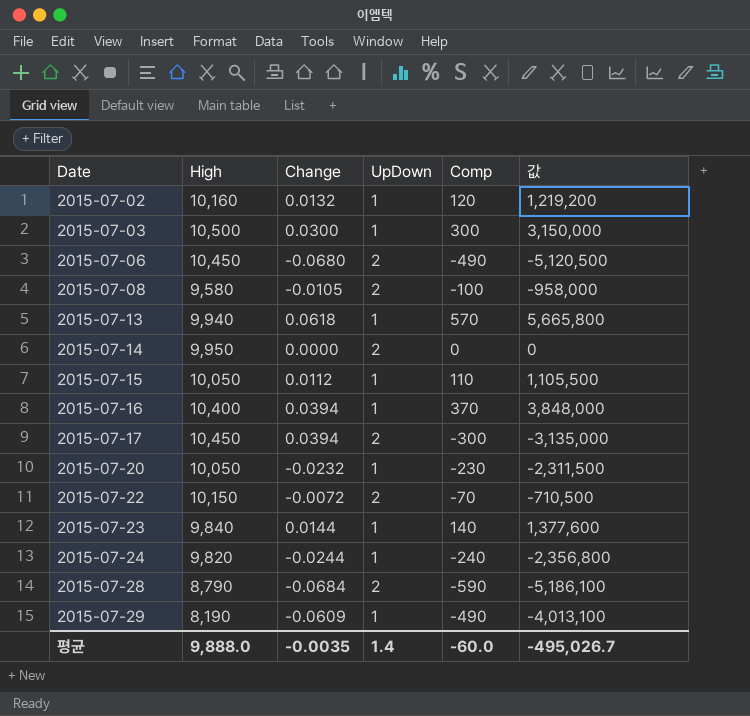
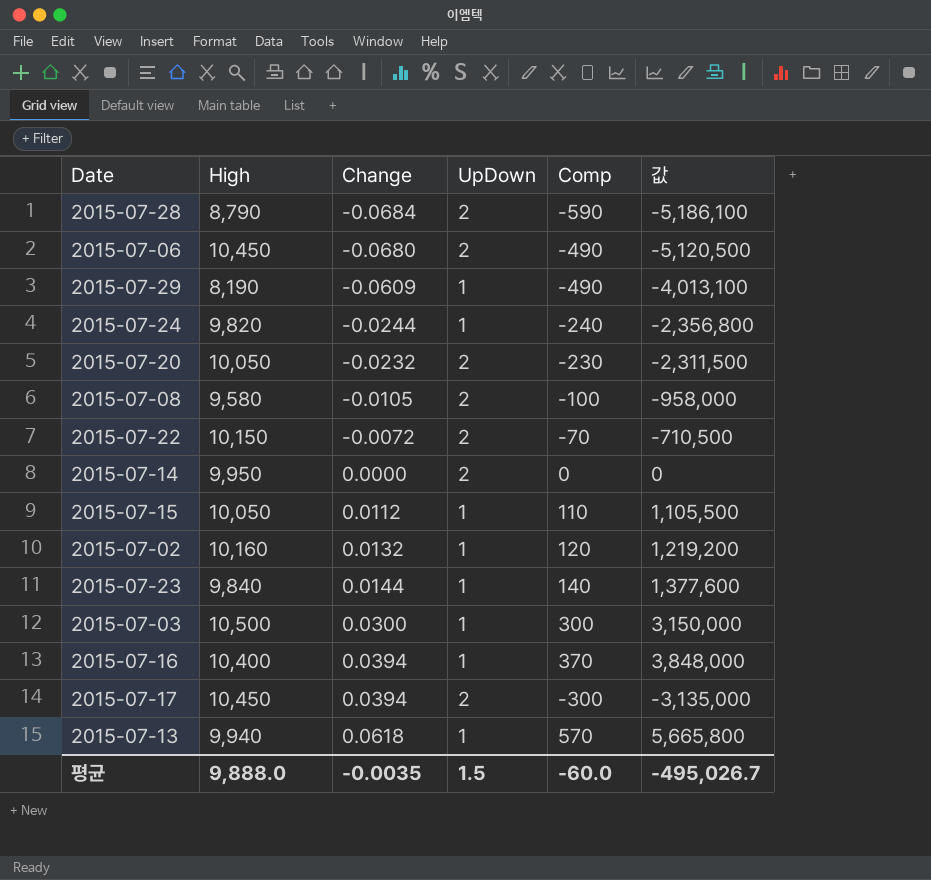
row order: Date ascending -> Change ascending
2015-07-20 | UpDown: 1 -> 2
평균 | UpDown: 1.4 -> 1.5

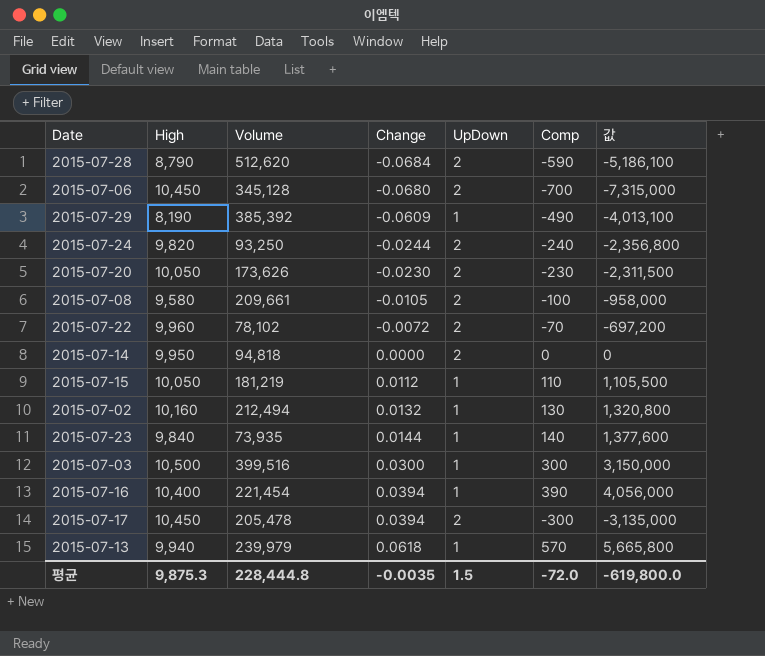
column Volume | position: none -> 3
2015-07-06 | Comp: -490 -> -700
2015-07-06 | 값: -5,120,500 -> -7,315,000
2015-07-24 | UpDown: 1 -> 2
2015-07-20 | Change: -0.0232 -> -0.0230
2015-07-22 | High: 10,150 -> 9,960
2015-07-22 | 값: -710,500 -> -697,200
2015-07-02 | Comp: 120 -> 130
2015-07-02 | 값: 1,219,200 -> 1,320,800
2015-07-16 | Comp: 370 -> 390
2015-07-16 | 값: 3,848,000 -> 4,056,000
평균 | High: 9,888.0 -> 9,875.3
평균 | Comp: -60.0 -> -72.0
평균 | 값: -495,026.7 -> -619,800.0

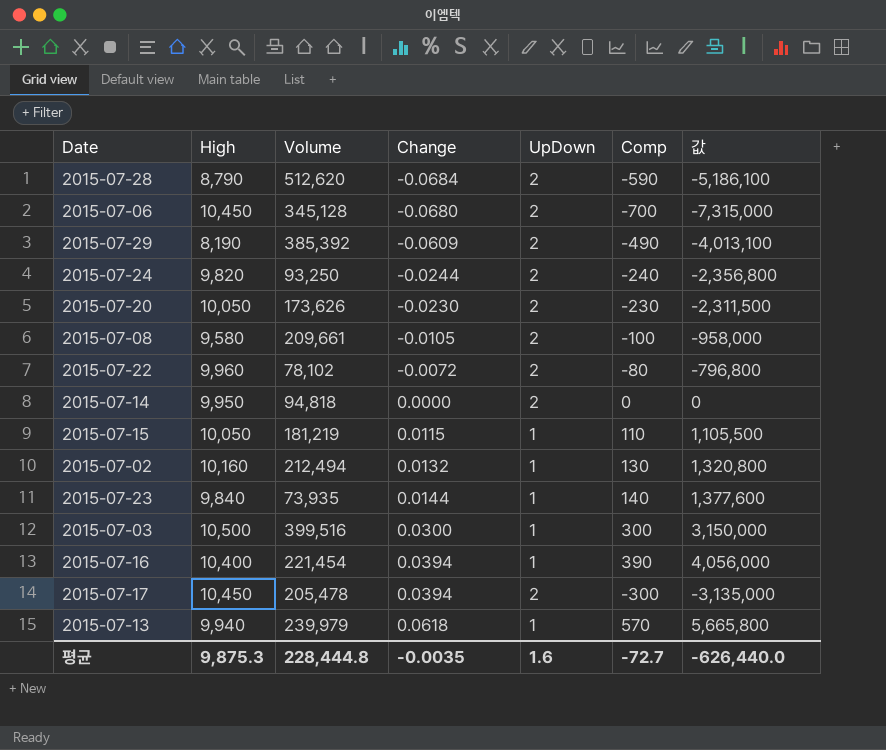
2015-07-29 | UpDown: 1 -> 2
2015-07-22 | Comp: -70 -> -80
2015-07-22 | 값: -697,200 -> -796,800
2015-07-15 | Change: 0.0112 -> 0.0115
평균 | UpDown: 1.5 -> 1.6
평균 | Comp: -72.0 -> -72.7
평균 | 값: -619,800.0 -> -626,440.0

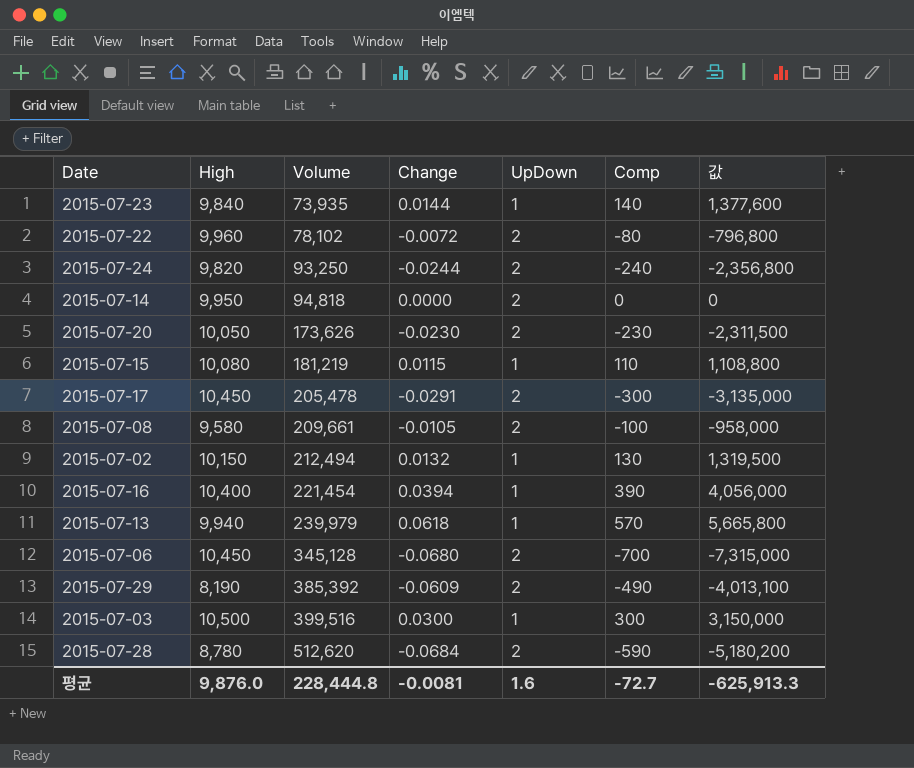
row order: Change ascending -> Volume ascending
2015-07-15 | High: 10,050 -> 10,080
2015-07-15 | 값: 1,105,500 -> 1,108,800
2015-07-17 | Change: 0.0394 -> -0.0291
2015-07-02 | High: 10,160 -> 10,150
2015-07-02 | 값: 1,320,800 -> 1,319,500
2015-07-28 | High: 8,790 -> 8,780
2015-07-28 | 값: -5,186,100 -> -5,180,200
평균 | High: 9,875.3 -> 9,876.0
평균 | Change: -0.0035 -> -0.0081
평균 | 값: -626,440.0 -> -625,913.3

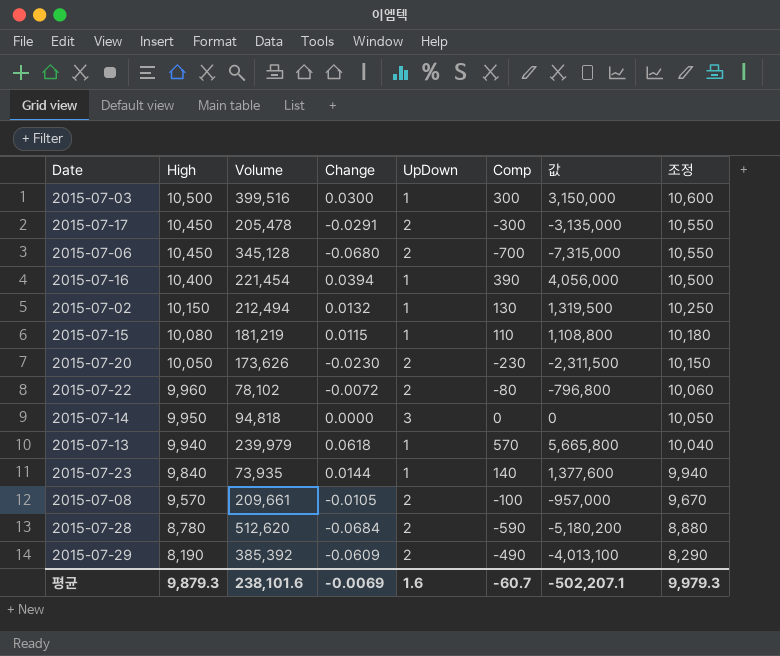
row order: Volume ascending -> High descending
column 조정 | formula: none -> [High] + 100
row 2015-07-24: 9,820 | 93,250 | -0.0244 | 2 | -240 | -2,356,800 -> none
2015-07-14 | UpDown: 2 -> 3
2015-07-08 | High: 9,580 -> 9,570
2015-07-08 | 값: -958,000 -> -957,000
평균 | High: 9,876.0 -> 9,879.3
평균 | Volume: 228,444.8 -> 238,101.6
평균 | Change: -0.0081 -> -0.0069
평균 | Comp: -72.7 -> -60.7
평균 | 값: -625,913.3 -> -502,207.1

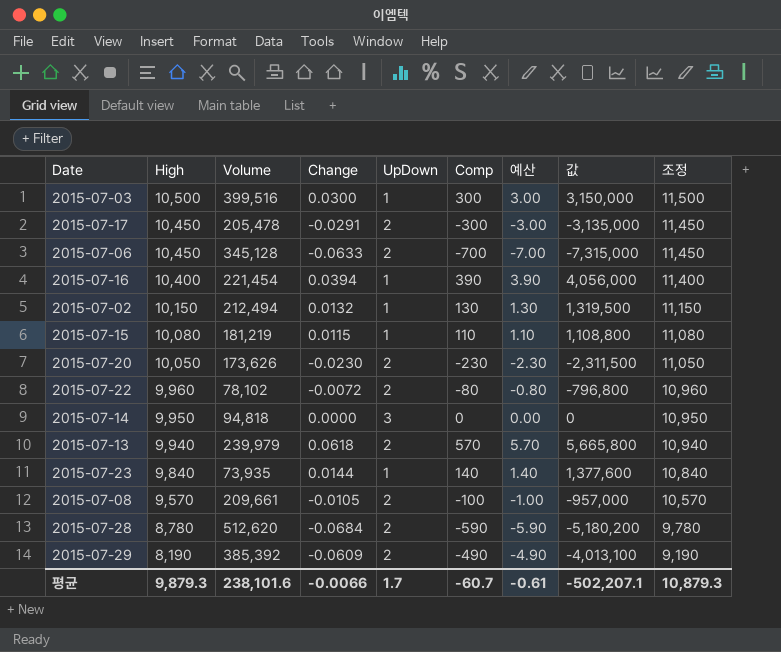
column 예산 | formula: none -> [Comp] * 0.01
column 조정 | formula: [High] + 100 -> [High] + 1000
2015-07-06 | Change: -0.0680 -> -0.0633
2015-07-13 | UpDown: 1 -> 2
평균 | Change: -0.0069 -> -0.0066
평균 | UpDown: 1.6 -> 1.7
평균 | 조정: 9,979.3 -> 10,879.3

